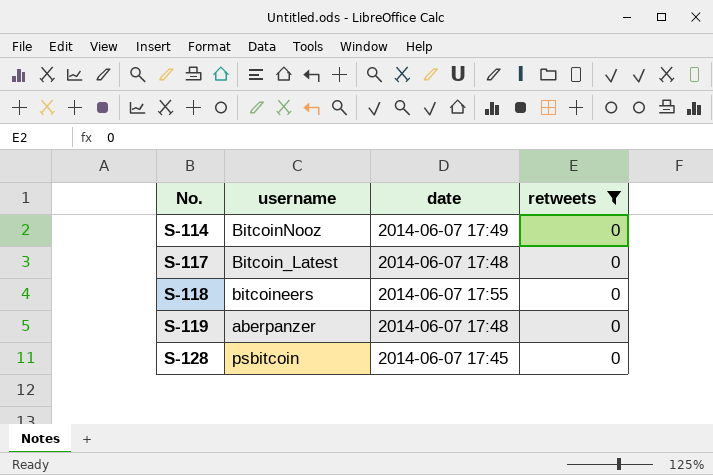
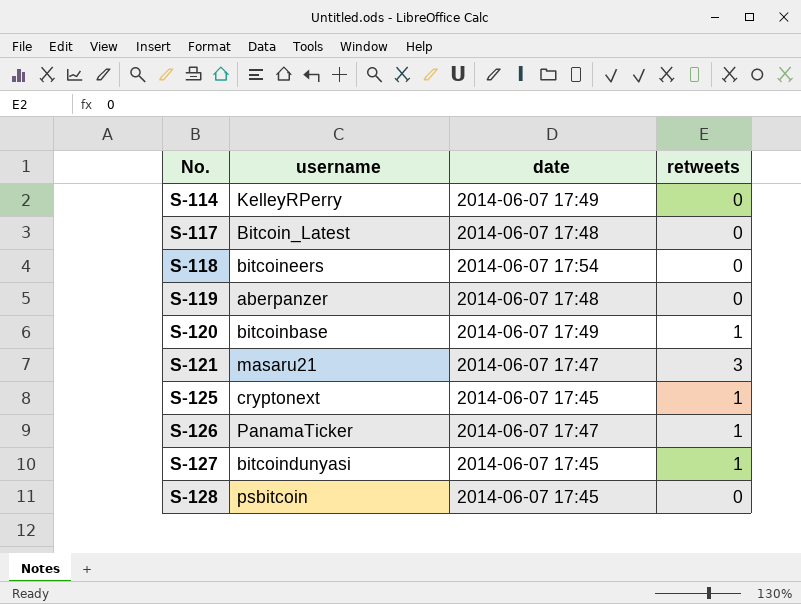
filter: retweets = 0 -> none
S-114 | username: BitcoinNooz -> KelleyRPerry
S-118 | date: 2014-06-07 17:55 -> 2014-06-07 17:54

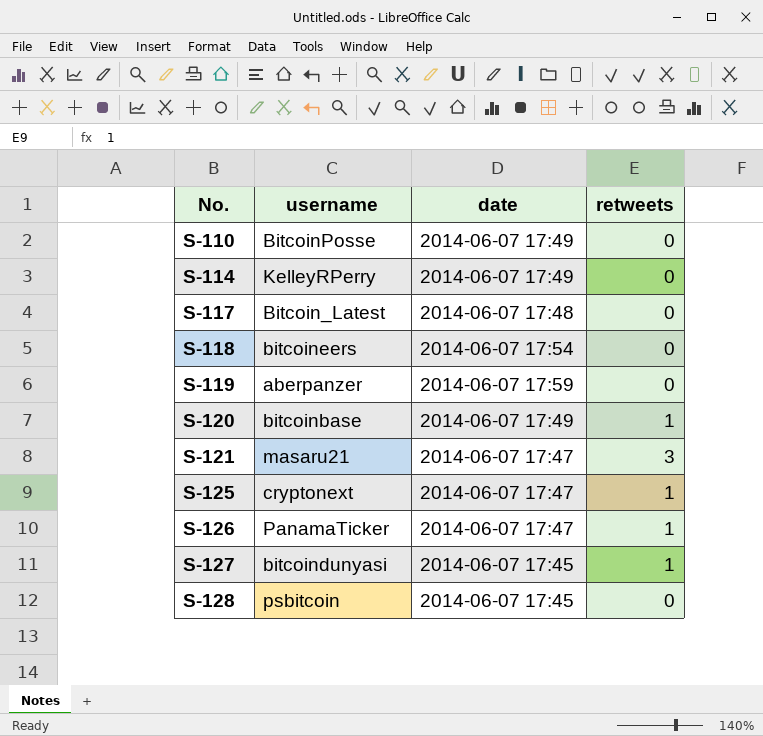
row S-110: none -> BitcoinPosse | 2014-06-07 17:49 | 0
S-119 | date: 2014-06-07 17:48 -> 2014-06-07 17:59
S-125 | date: 2014-06-07 17:45 -> 2014-06-07 17:47

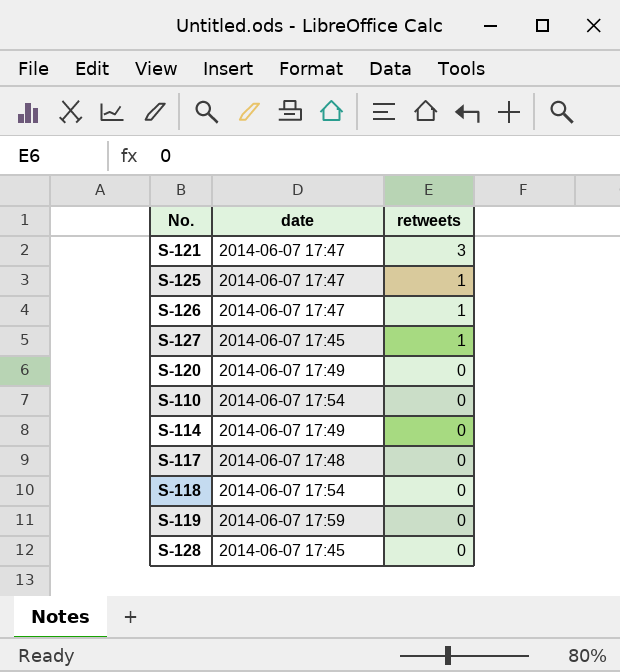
row order: No. ascending -> retweets descending
column username | position: 2 -> none
S-120 | retweets: 1 -> 0
S-110 | date: 2014-06-07 17:49 -> 2014-06-07 17:54

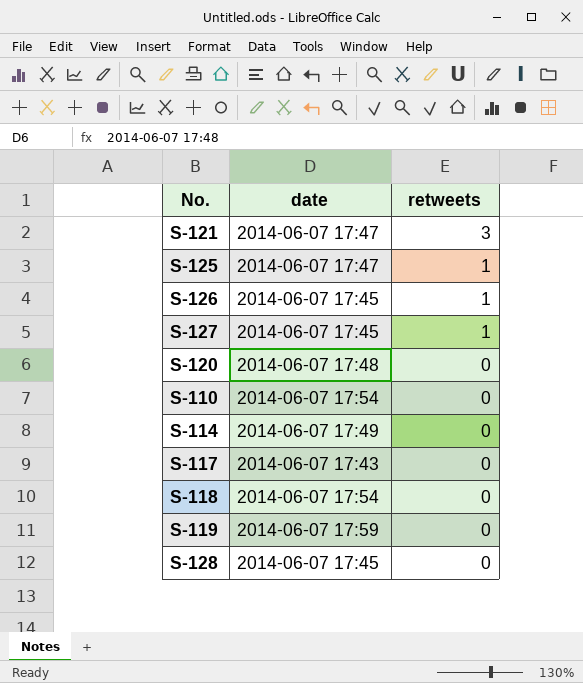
S-126 | date: 2014-06-07 17:47 -> 2014-06-07 17:45
S-120 | date: 2014-06-07 17:49 -> 2014-06-07 17:48
S-117 | date: 2014-06-07 17:48 -> 2014-06-07 17:43

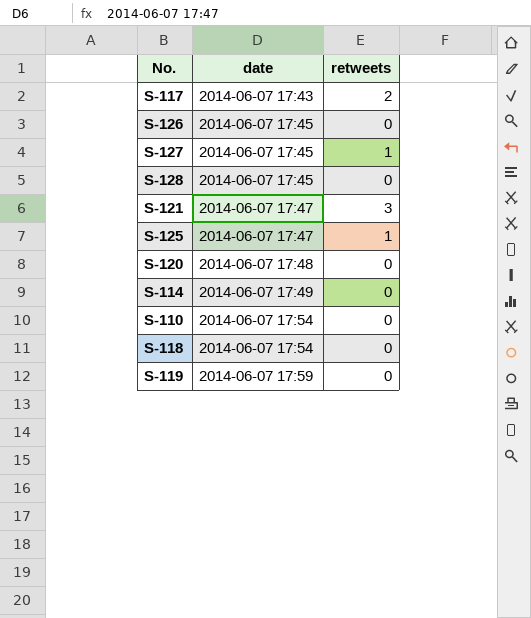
row order: retweets descending -> date ascending
S-117 | retweets: 0 -> 2
S-126 | retweets: 1 -> 0

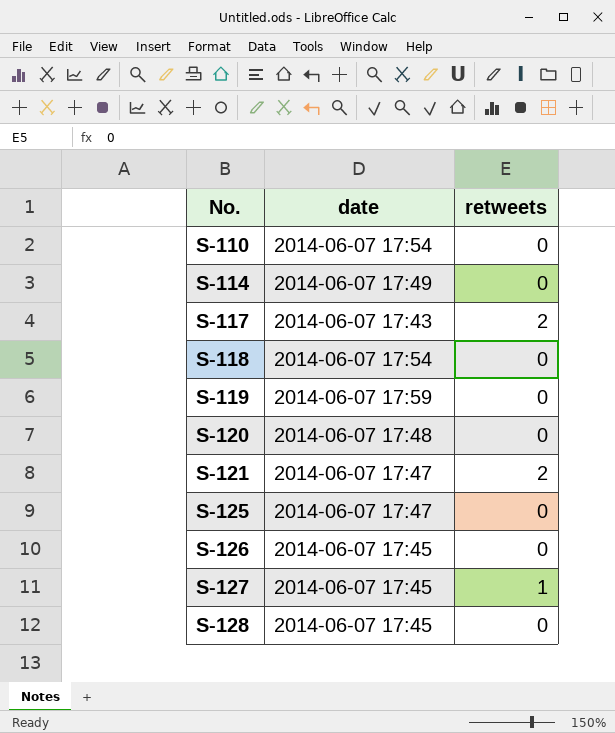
row order: date ascending -> No. ascending
S-121 | retweets: 3 -> 2
S-125 | retweets: 1 -> 0

